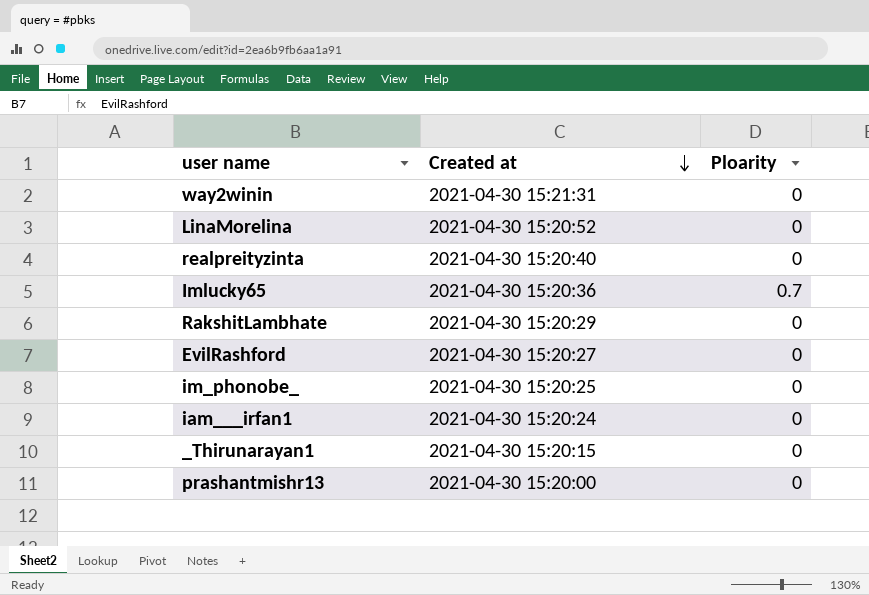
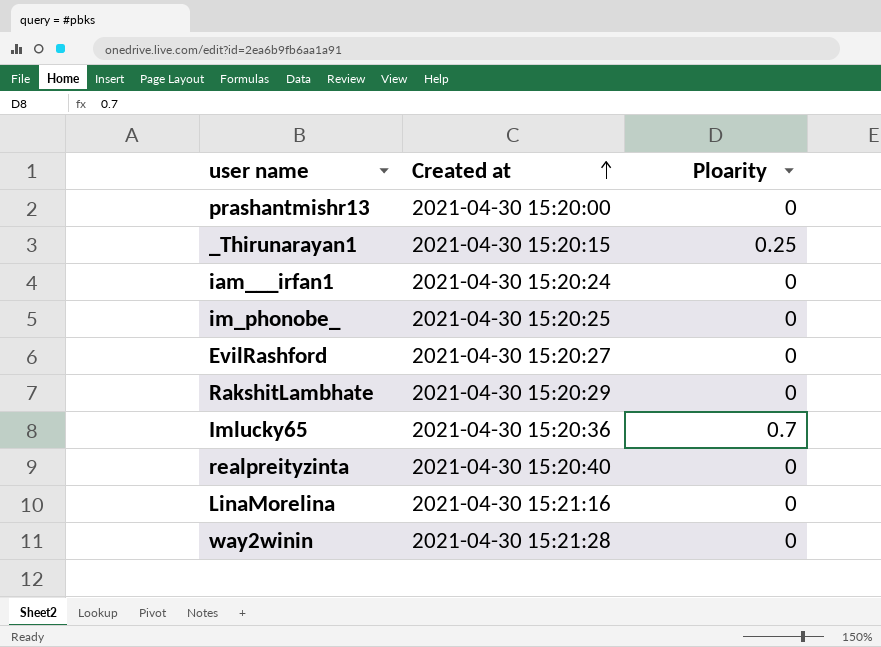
row order: Created at descending -> Created at ascending
_Thirunarayan1 | Ploarity: 0 -> 0.25
LinaMorelina | Created at: 2021-04-30 15:20:52 -> 2021-04-30 15:21:16
way2winin | Created at: 2021-04-30 15:21:31 -> 2021-04-30 15:21:28

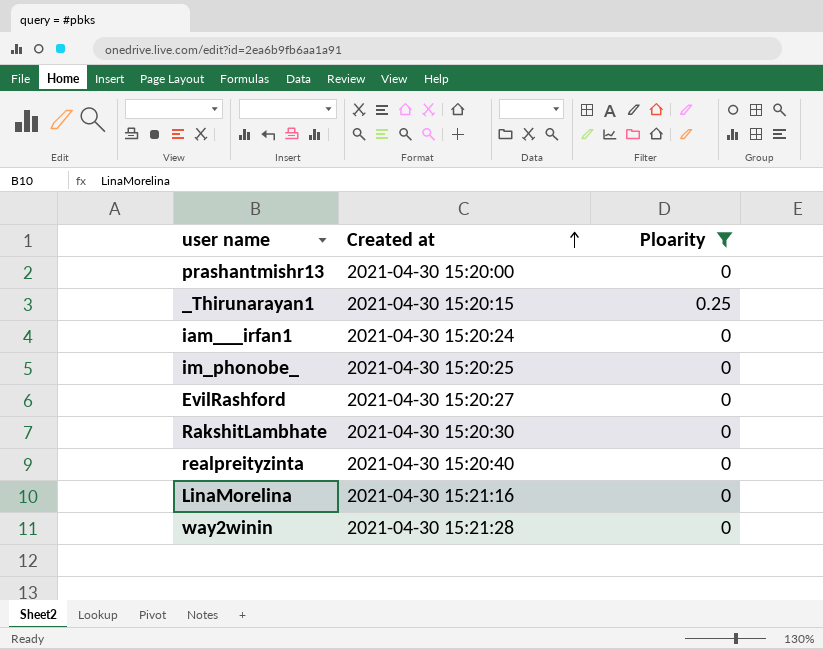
filter: none -> Ploarity != 0.7
RakshitLambhate | Created at: 2021-04-30 15:20:29 -> 2021-04-30 15:20:30

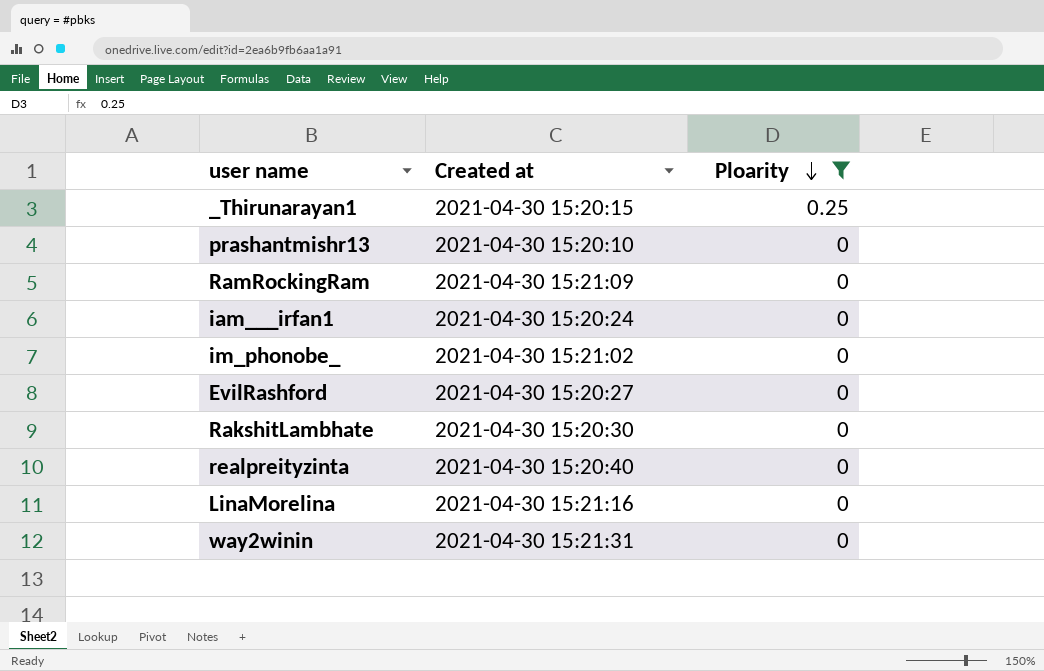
row order: Created at ascending -> Ploarity descending
prashantmishr13 | Created at: 2021-04-30 15:20:00 -> 2021-04-30 15:20:10
row RamRockingRam: none -> 2021-04-30 15:21:09 | 0
im_phonobe_ | Created at: 2021-04-30 15:20:25 -> 2021-04-30 15:21:02
way2winin | Created at: 2021-04-30 15:21:28 -> 2021-04-30 15:21:31

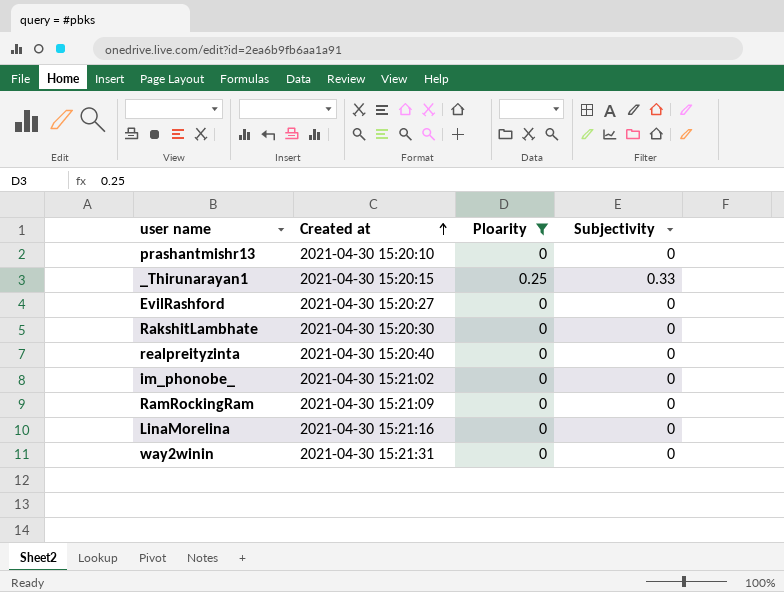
row order: Ploarity descending -> Created at ascending
column Subjectivity | position: none -> 4
row iam___irfan1: 2021-04-30 15:20:24 | 0 -> none

